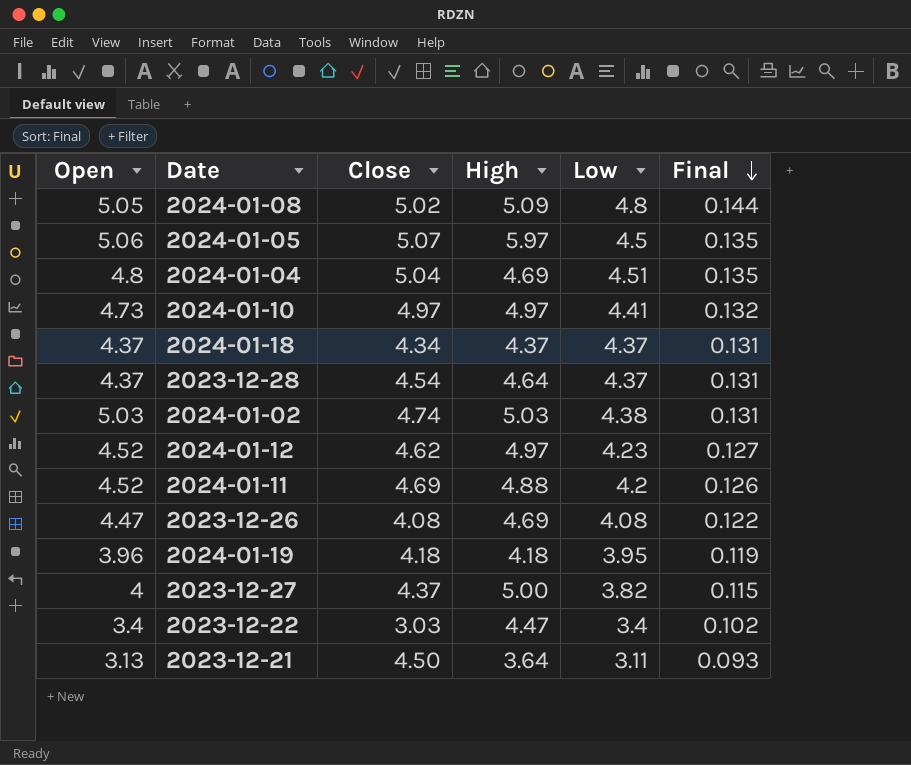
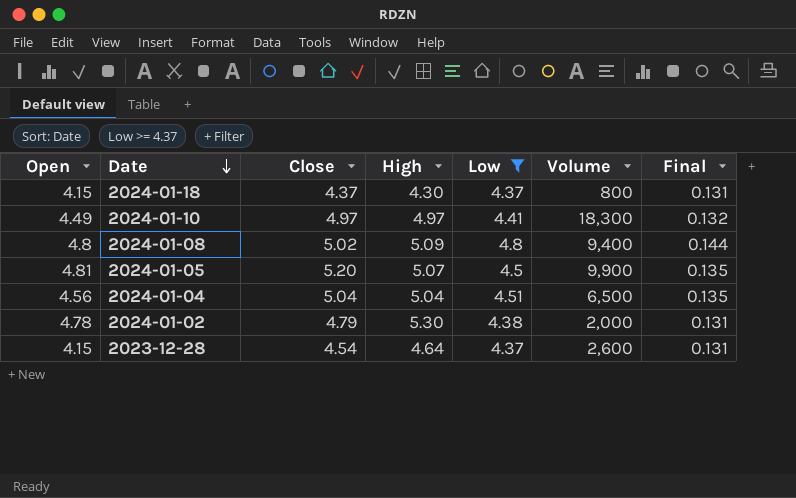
filter: none -> Low >= 4.37
row order: Final descending -> Date descending
column Volume | position: none -> 6
2024-01-18 | Open: 4.37 -> 4.15
2024-01-18 | Close: 4.34 -> 4.37
2024-01-18 | High: 4.37 -> 4.30
2024-01-10 | Open: 4.73 -> 4.49
2024-01-08 | Open: 5.05 -> 4.8
2024-01-05 | Open: 5.06 -> 4.81
2024-01-05 | Close: 5.07 -> 5.20
2024-01-05 | High: 5.97 -> 5.07
2024-01-04 | Open: 4.8 -> 4.56
2024-01-04 | High: 4.69 -> 5.04
2024-01-02 | Open: 5.03 -> 4.78
2024-01-02 | Close: 4.74 -> 4.79
2024-01-02 | High: 5.03 -> 5.30
2023-12-28 | Open: 4.37 -> 4.15

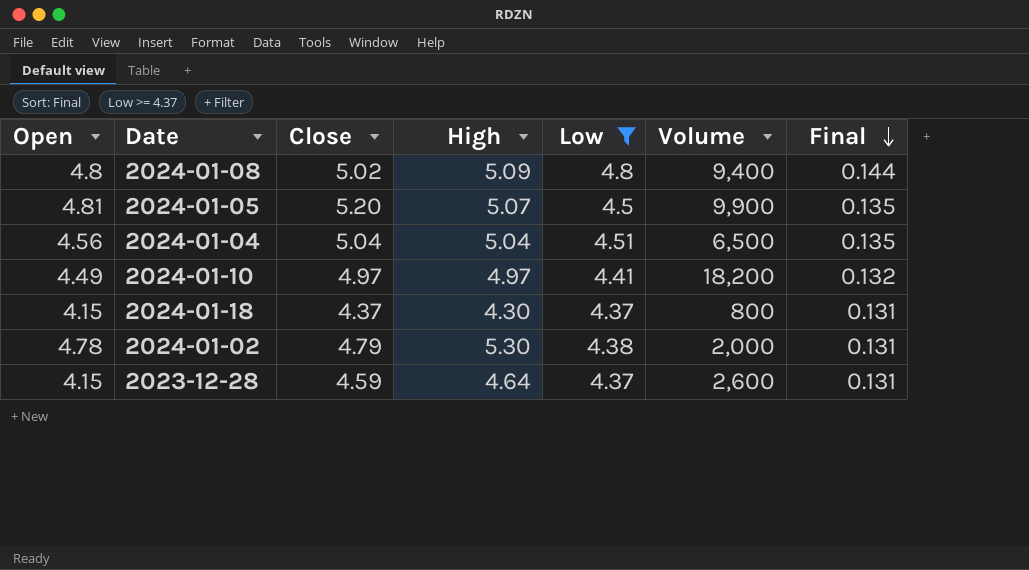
row order: Date descending -> Final descending
2024-01-10 | Volume: 18,300 -> 18,200
2023-12-28 | Close: 4.54 -> 4.59

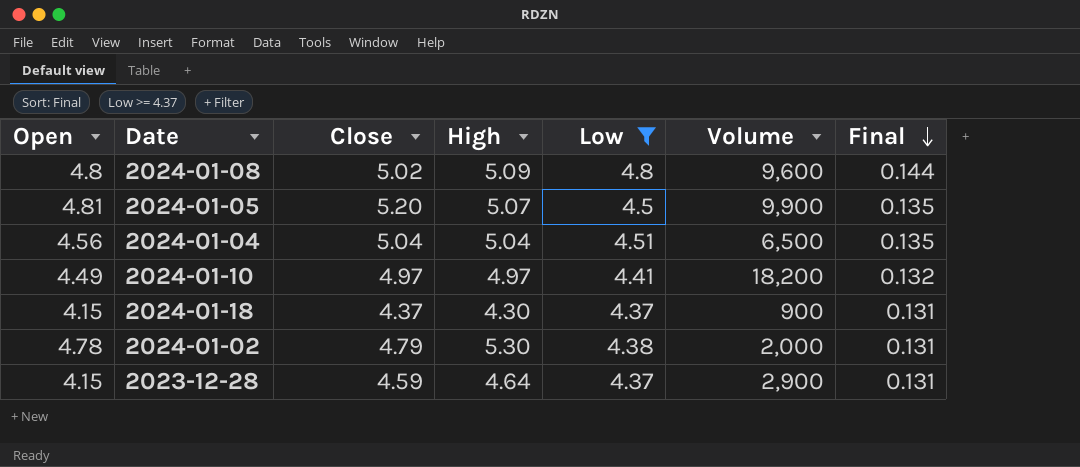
2024-01-08 | Volume: 9,400 -> 9,600
2024-01-18 | Volume: 800 -> 900
2023-12-28 | Volume: 2,600 -> 2,900

